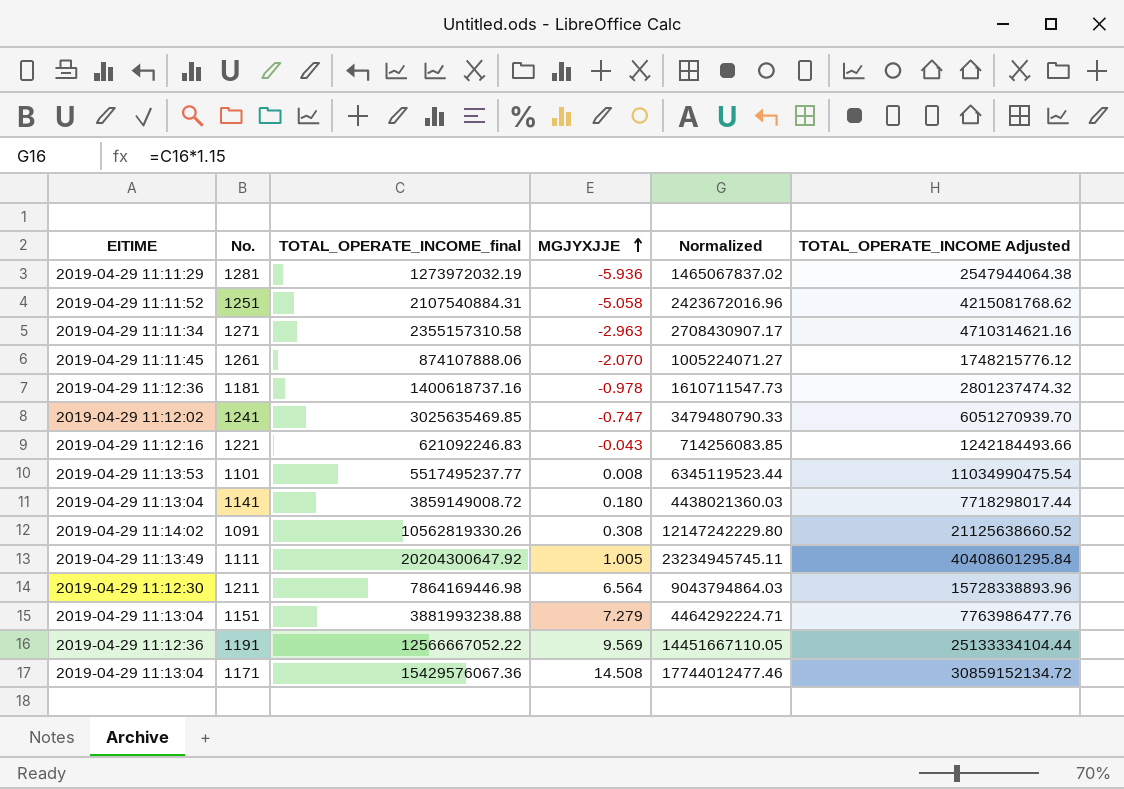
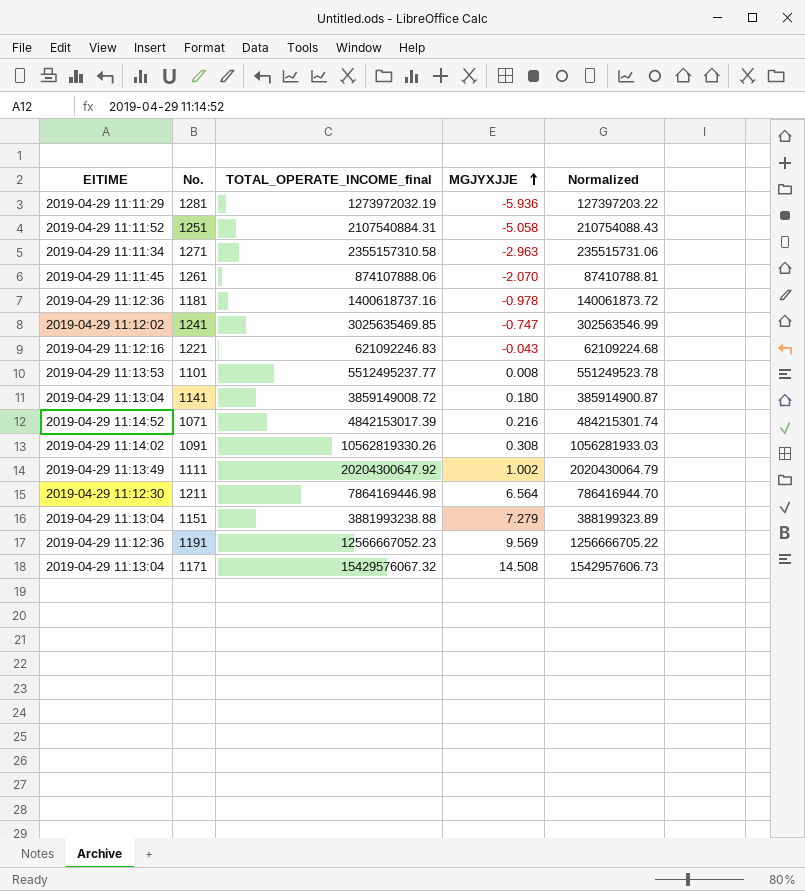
column TOTAL_OPERATE_INCOME Adjusted | formula: [TOTAL_OPERATE_INCOME_final] * 2 -> none
column Normalized | formula: [TOTAL_OPERATE_INCOME_final] * 1.15 -> [TOTAL_OPERATE_INCOME_final] * 0.1
1101 | TOTAL_OPERATE_INCOME_final: 5517495237.77 -> 5512495237.77
row 1071: none -> 2019-04-29 11:14:52 | 4842153017.39 | 0.216 | 484215301.74
1111 | MGJYXJJE: 1.005 -> 1.002
1191 | TOTAL_OPERATE_INCOME_final: 12566667052.22 -> 12566667052.23
1171 | TOTAL_OPERATE_INCOME_final: 15429576067.36 -> 15429576067.32

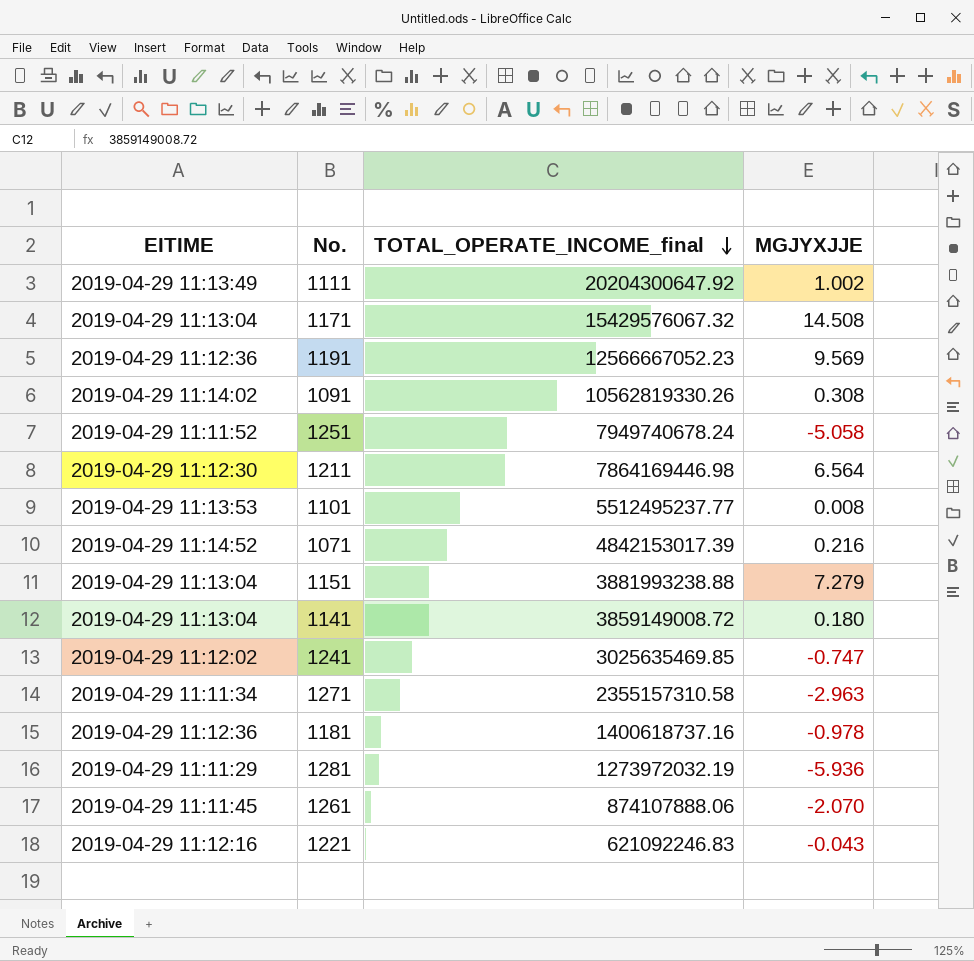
row order: MGJYXJJE ascending -> TOTAL_OPERATE_INCOME_final descending
column Normalized | formula: [TOTAL_OPERATE_INCOME_final] * 0.1 -> none
1251 | TOTAL_OPERATE_INCOME_final: 2107540884.31 -> 7949740678.24

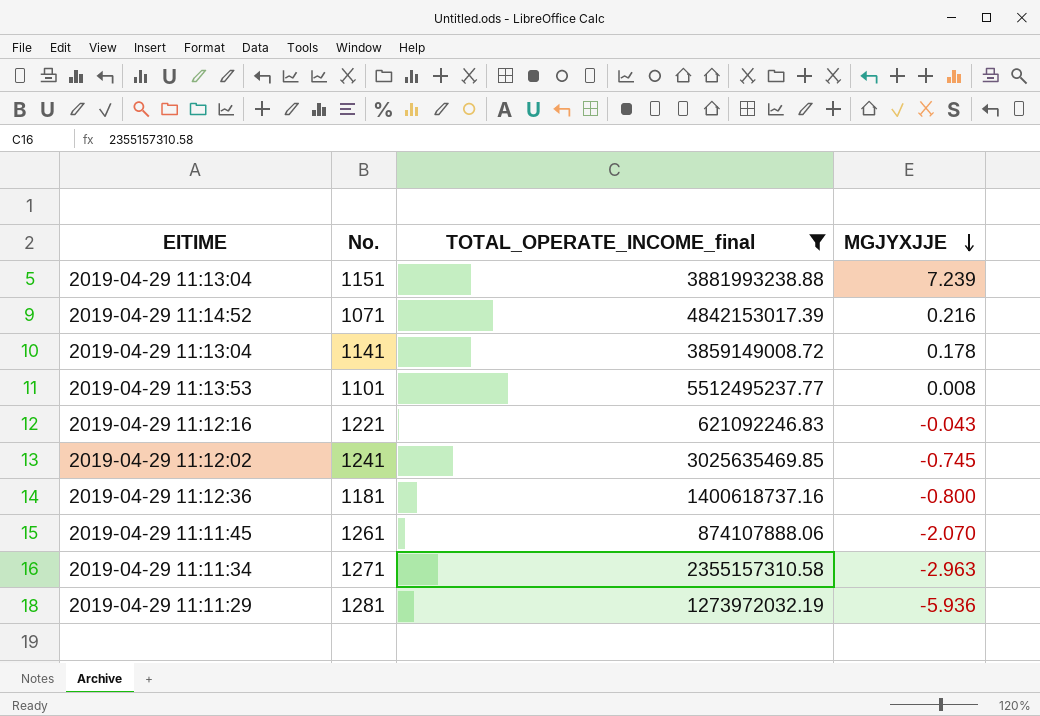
filter: none -> TOTAL_OPERATE_INCOME_final <= 5512495237.77
row order: TOTAL_OPERATE_INCOME_final descending -> MGJYXJJE descending
1151 | MGJYXJJE: 7.279 -> 7.239
1141 | MGJYXJJE: 0.180 -> 0.178
1241 | MGJYXJJE: -0.747 -> -0.745
1181 | MGJYXJJE: -0.978 -> -0.800

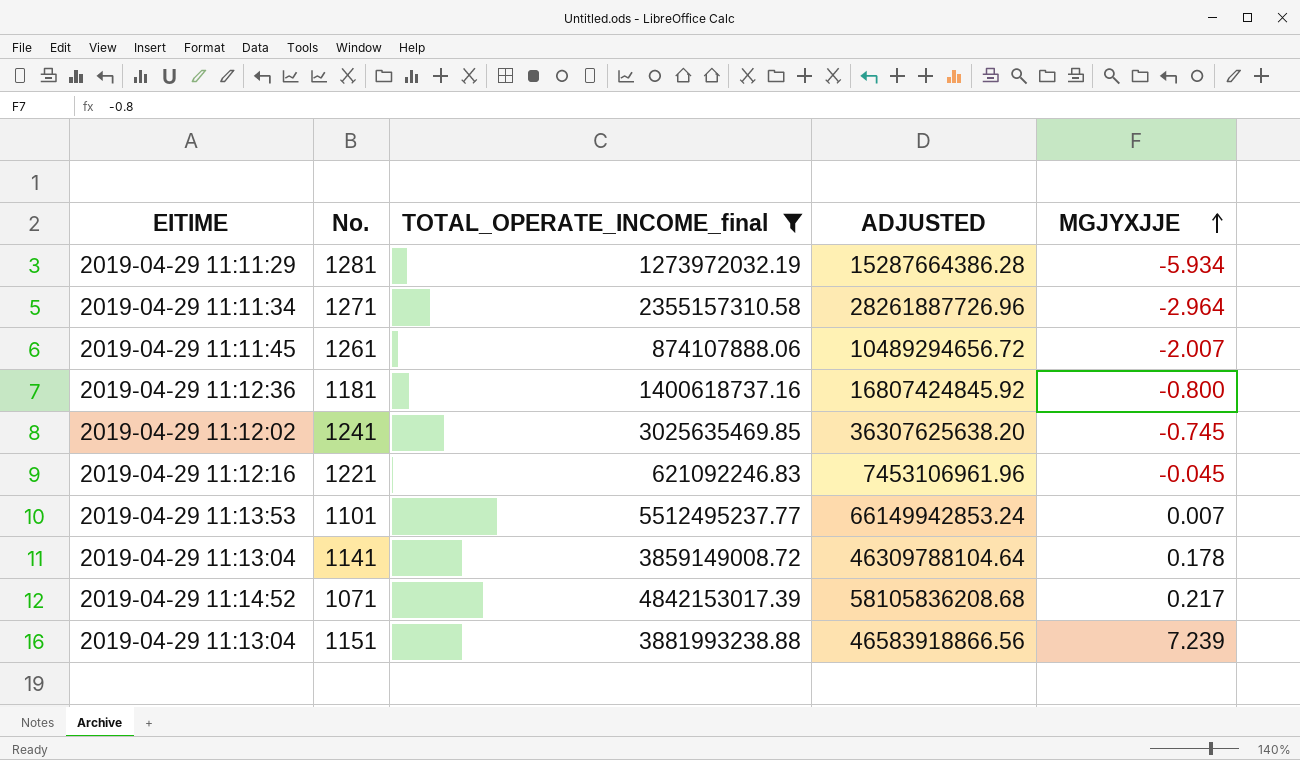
row order: MGJYXJJE descending -> MGJYXJJE ascending
column ADJUSTED | formula: none -> [TOTAL_OPERATE_INCOME_final] * 12
1281 | MGJYXJJE: -5.936 -> -5.934
1271 | MGJYXJJE: -2.963 -> -2.964
1261 | MGJYXJJE: -2.070 -> -2.007
1221 | MGJYXJJE: -0.043 -> -0.045
1101 | MGJYXJJE: 0.008 -> 0.007
1071 | MGJYXJJE: 0.216 -> 0.217

